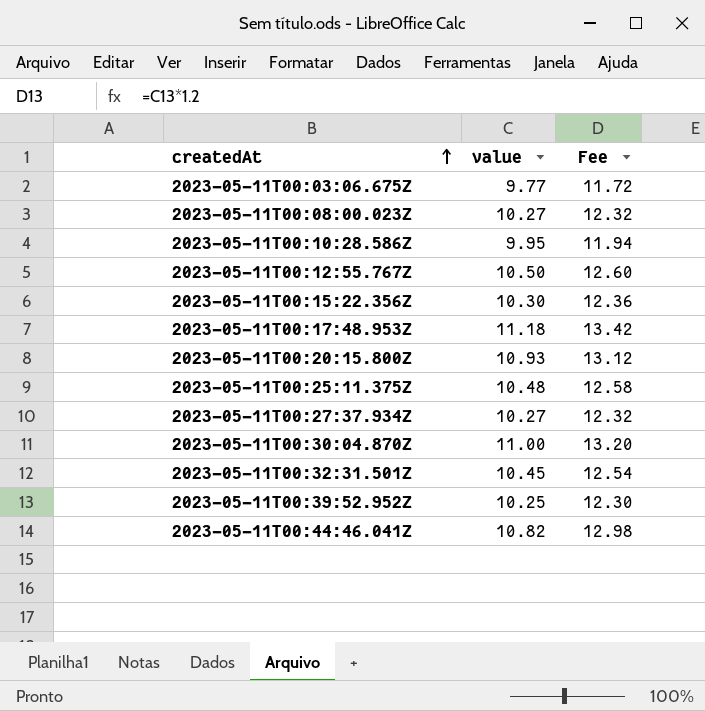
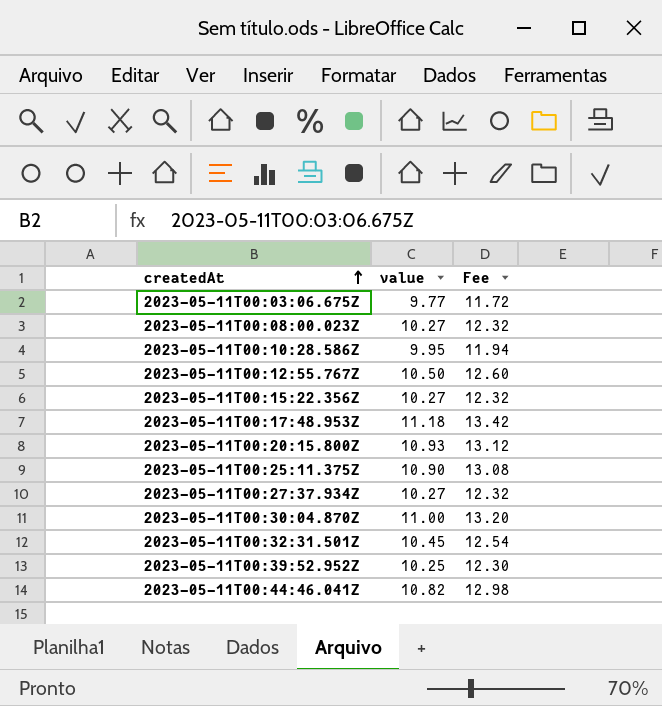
2023-05-11T00:15:22.356Z | value: 10.30 -> 10.27
2023-05-11T00:15:22.356Z | Fee: 12.36 -> 12.32
2023-05-11T00:25:11.375Z | value: 10.48 -> 10.90
2023-05-11T00:25:11.375Z | Fee: 12.58 -> 13.08

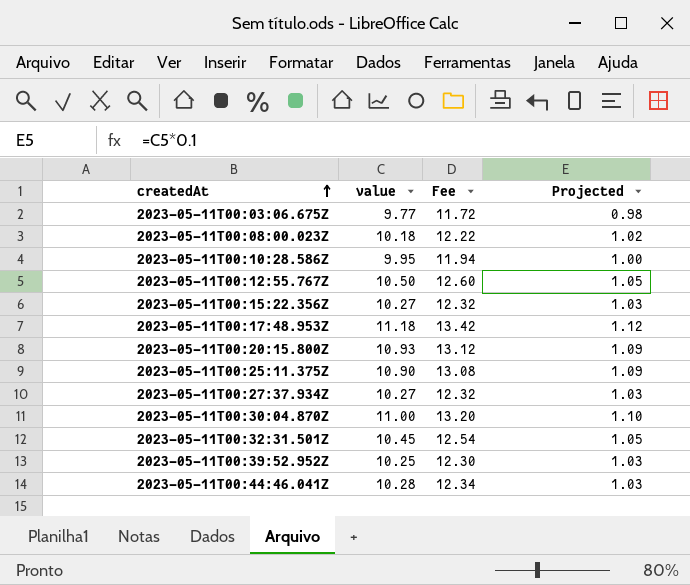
column Projected | formula: none -> [value] * 0.1
2023-05-11T00:08:00.023Z | value: 10.27 -> 10.18
2023-05-11T00:08:00.023Z | Fee: 12.32 -> 12.22
2023-05-11T00:44:46.041Z | value: 10.82 -> 10.28
2023-05-11T00:44:46.041Z | Fee: 12.98 -> 12.34

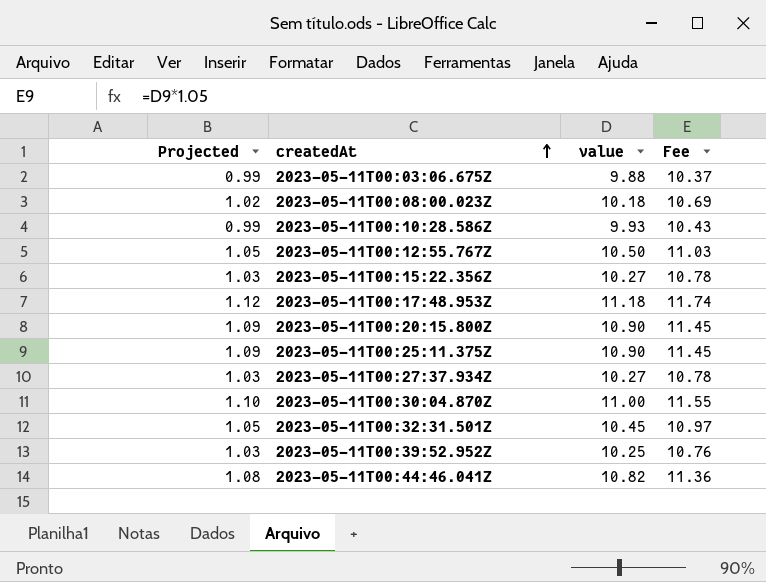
column Projected | position: 4 -> 1
column Fee | formula: [value] * 1.2 -> [value] * 1.05
2023-05-11T00:03:06.675Z | Projected: 0.98 -> 0.99
2023-05-11T00:03:06.675Z | value: 9.77 -> 9.88
2023-05-11T00:10:28.586Z | Projected: 1.00 -> 0.99
2023-05-11T00:10:28.586Z | value: 9.95 -> 9.93
2023-05-11T00:20:15.800Z | value: 10.93 -> 10.90
2023-05-11T00:44:46.041Z | Projected: 1.03 -> 1.08
2023-05-11T00:44:46.041Z | value: 10.28 -> 10.82

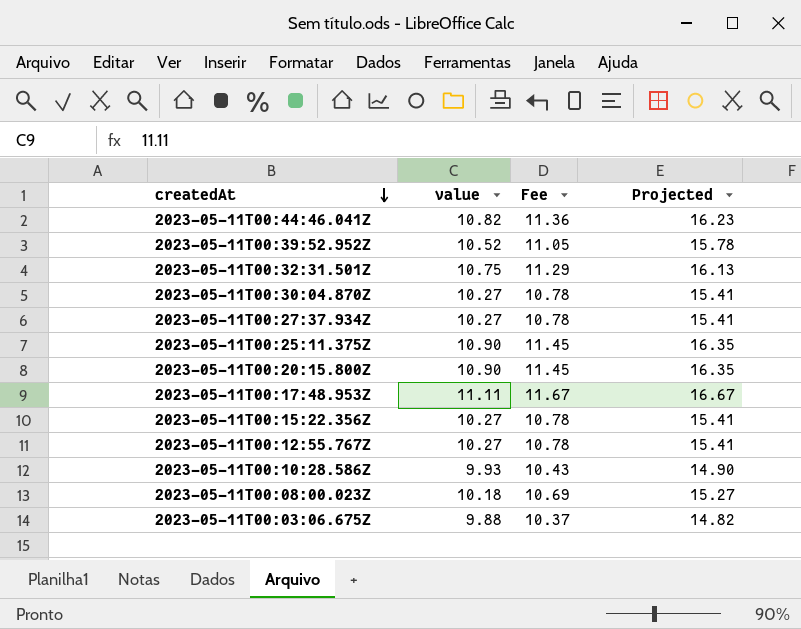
row order: createdAt ascending -> createdAt descending
column Projected | formula: [value] * 0.1 -> [value] * 1.5
column Projected | position: 1 -> 4
2023-05-11T00:39:52.952Z | value: 10.25 -> 10.52
2023-05-11T00:39:52.952Z | Fee: 10.76 -> 11.05
2023-05-11T00:32:31.501Z | value: 10.45 -> 10.75
2023-05-11T00:32:31.501Z | Fee: 10.97 -> 11.29
2023-05-11T00:30:04.870Z | value: 11.00 -> 10.27
2023-05-11T00:30:04.870Z | Fee: 11.55 -> 10.78
2023-05-11T00:17:48.953Z | value: 11.18 -> 11.11
2023-05-11T00:17:48.953Z | Fee: 11.74 -> 11.67
2023-05-11T00:12:55.767Z | value: 10.50 -> 10.27
2023-05-11T00:12:55.767Z | Fee: 11.03 -> 10.78

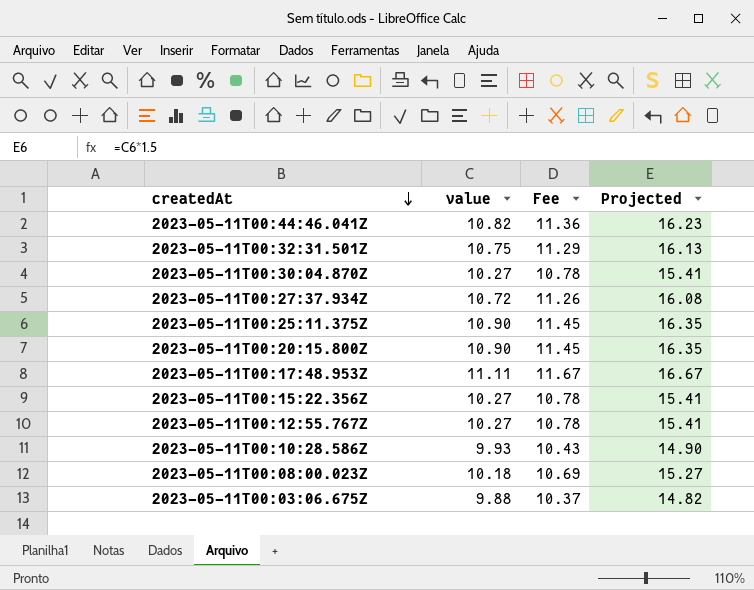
row 2023-05-11T00:39:52.952Z: 10.52 | 11.05 | 15.78 -> none
2023-05-11T00:27:37.934Z | value: 10.27 -> 10.72
2023-05-11T00:27:37.934Z | Fee: 10.78 -> 11.26
2023-05-11T00:27:37.934Z | Projected: 15.41 -> 16.08

